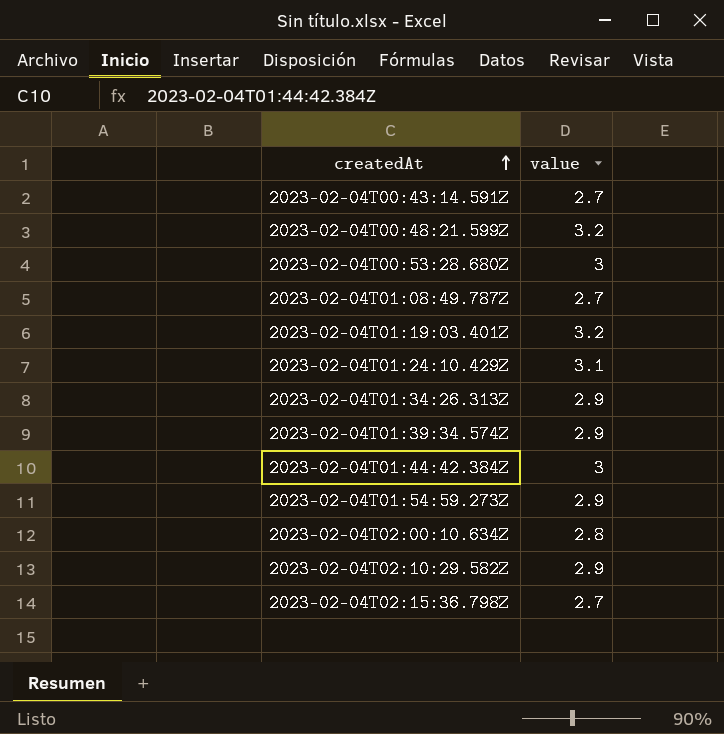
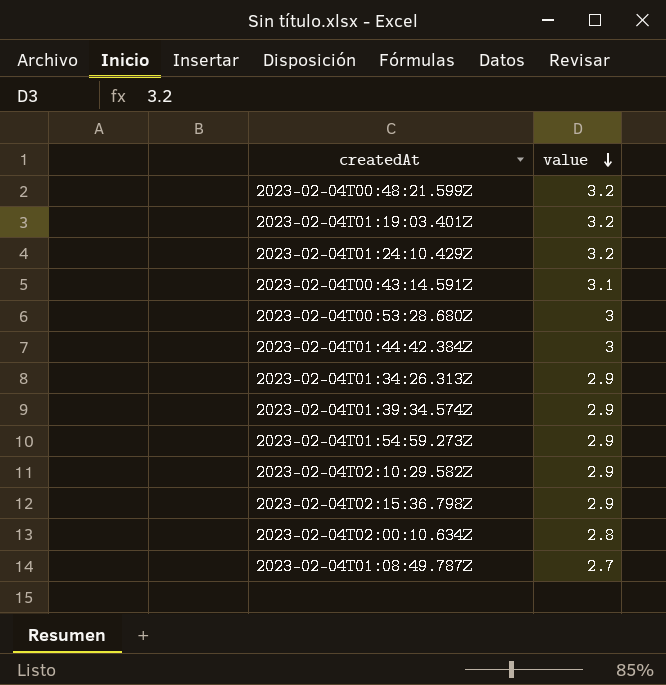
row order: createdAt ascending -> value descending
2023-02-04T01:24:10.429Z | value: 3.1 -> 3.2
2023-02-04T00:43:14.591Z | value: 2.7 -> 3.1
2023-02-04T02:15:36.798Z | value: 2.7 -> 2.9

